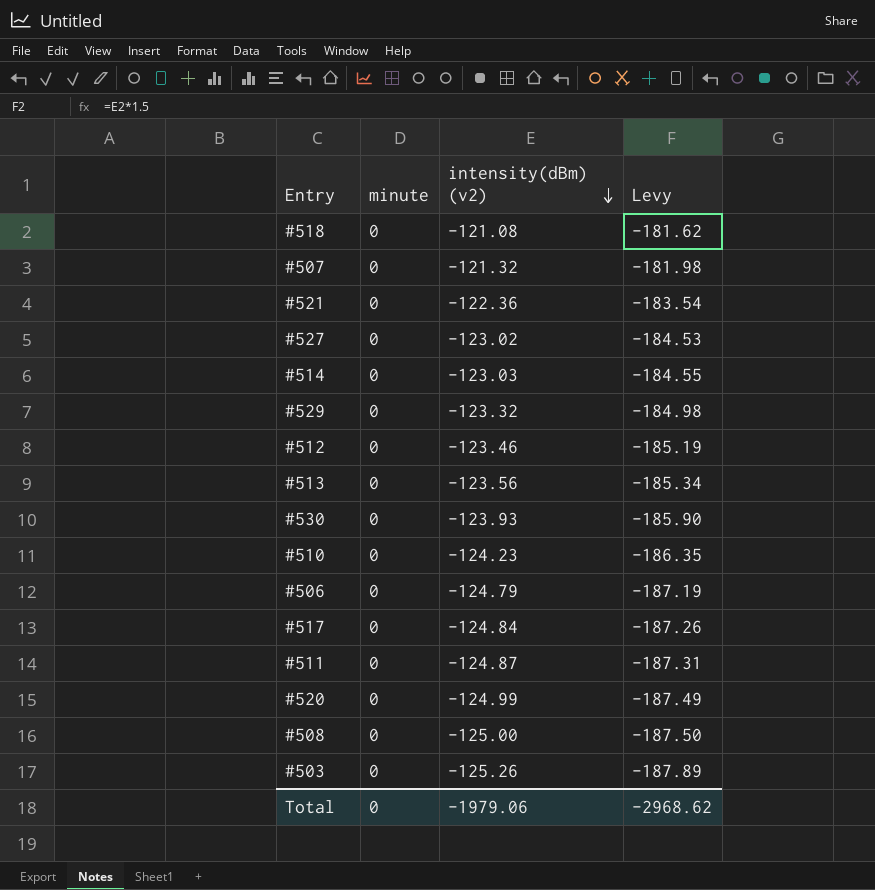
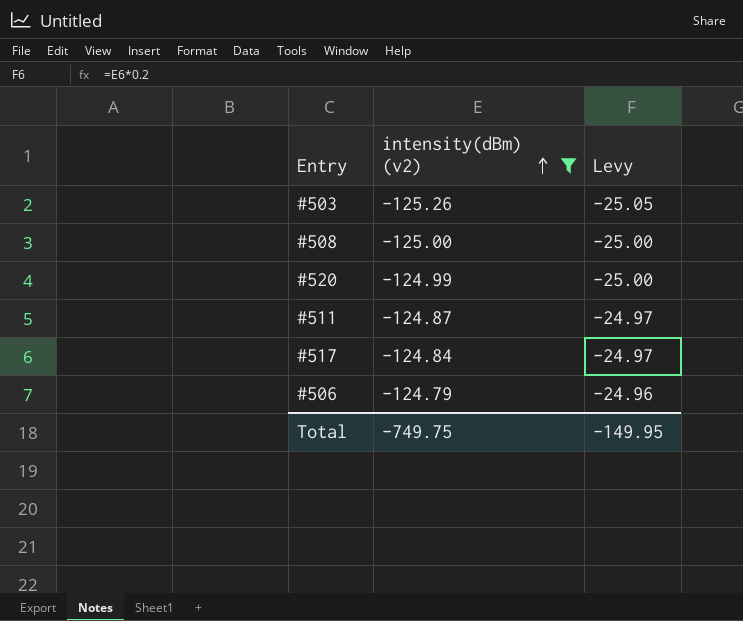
filter: none -> intensity(dBm) (v2) <= -124.79
row order: intensity(dBm) (v2) descending -> intensity(dBm) (v2) ascending
column minute | position: 2 -> none
column Levy | formula: [intensity(dBm) (v2)] * 1.5 -> [intensity(dBm) (v2)] * 0.2
Total | intensity(dBm) (v2): -1979.06 -> -749.75
Total | Levy: -2968.62 -> -149.95

